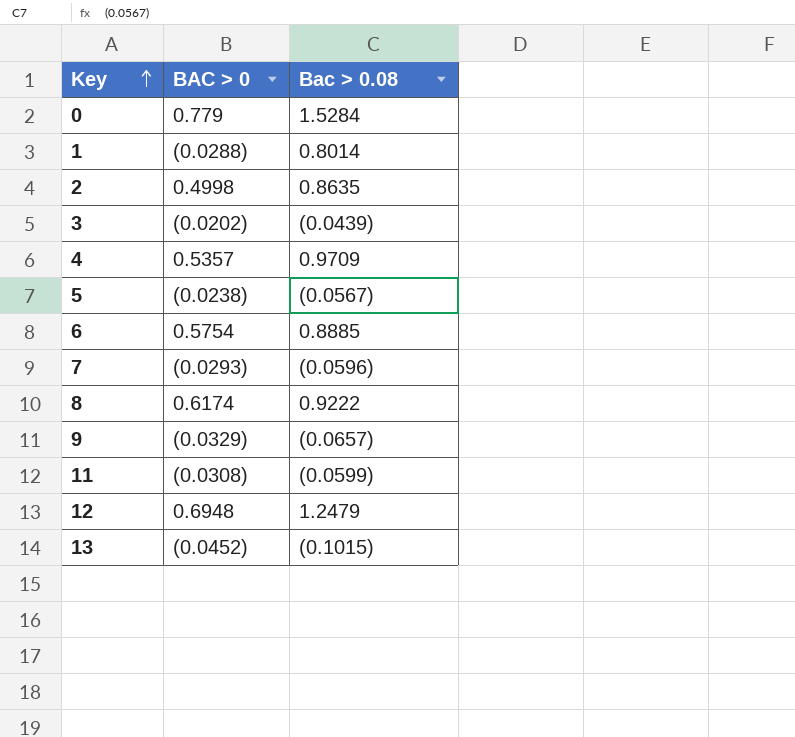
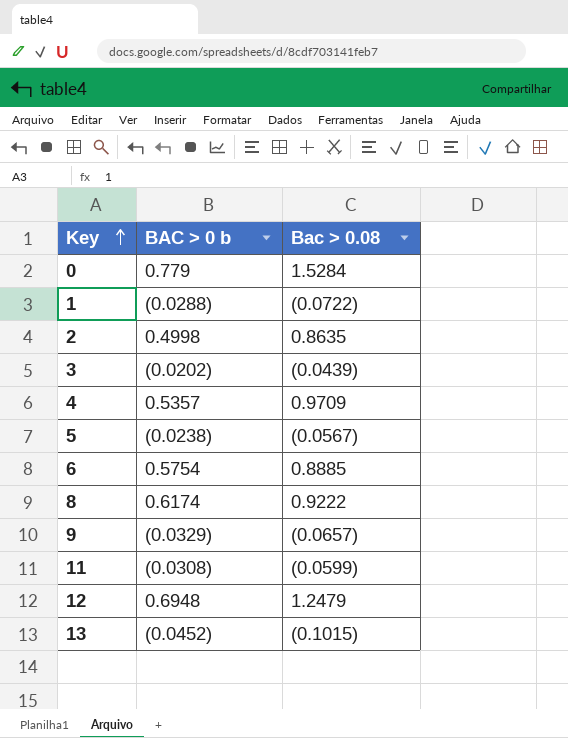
column name: BAC > 0 -> BAC > 0 b
row 7: (0.0293) | (0.0596) -> none
1 | Bac > 0.08: 0.8014 -> (0.0722)

